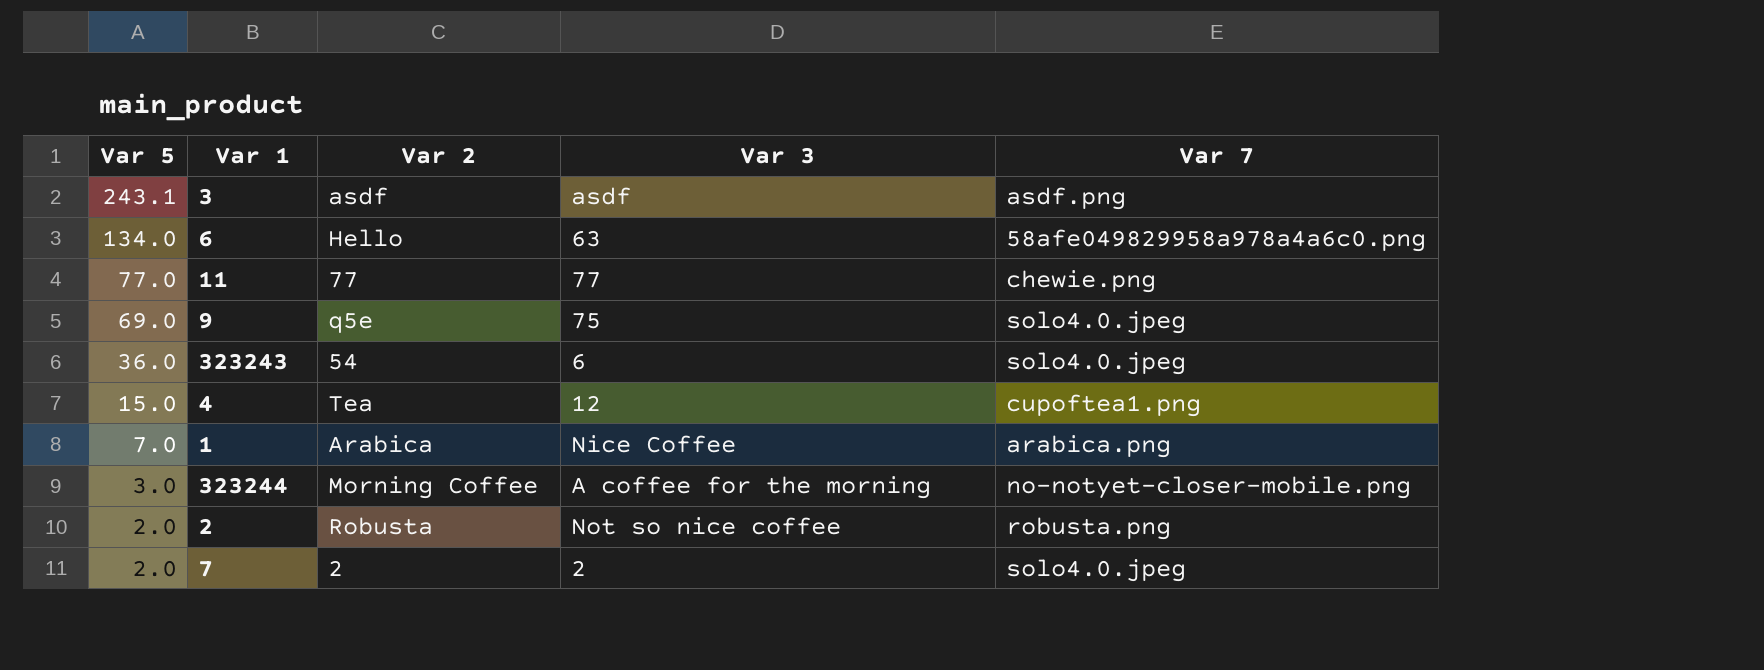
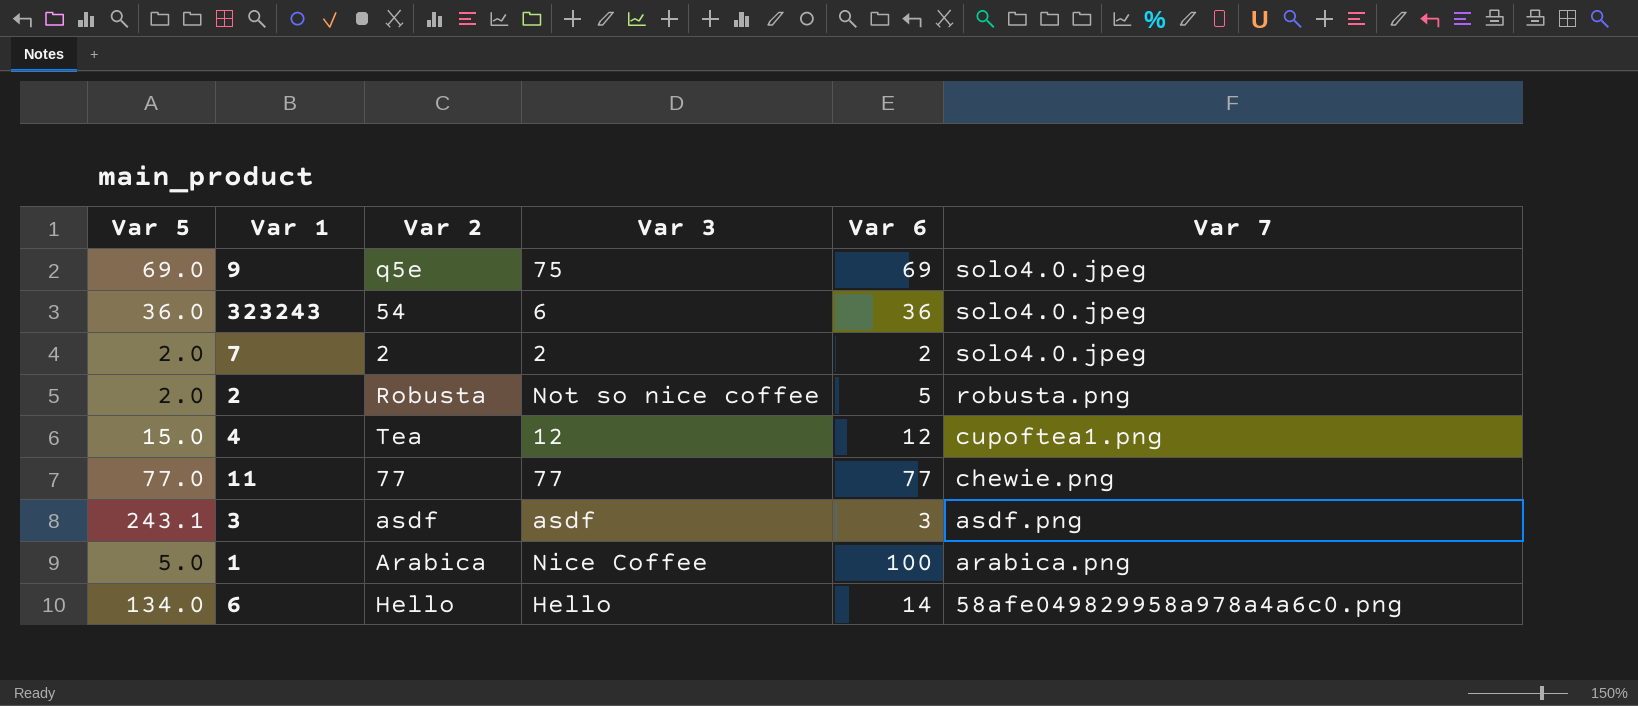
row order: Var 5 descending -> Var 7 descending
column Var 6 | position: none -> 5
row 323244: 3.0 | Morning Coffee | A coffee for the morning | no-notyet-closer-mobile.png -> none
1 | Var 5: 7.0 -> 5.0
6 | Var 3: 63 -> Hello

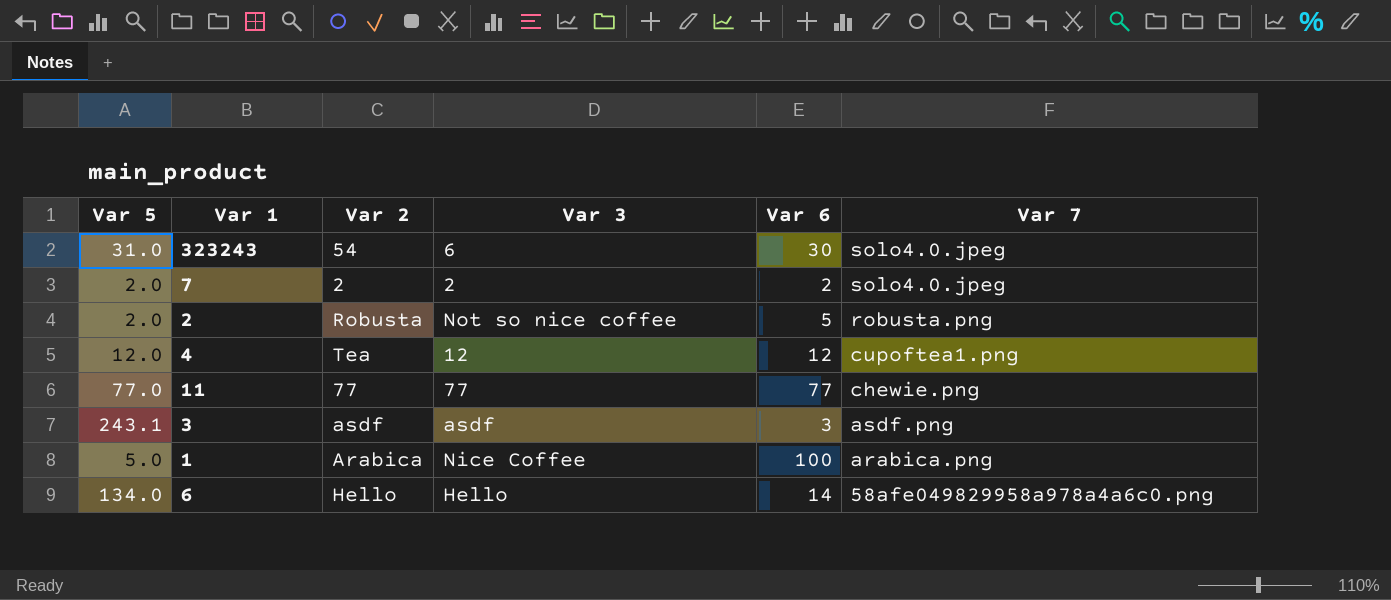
row 9: 69.0 | q5e | 75 | 69 | solo4.0.jpeg -> none
323243 | Var 5: 36.0 -> 31.0
323243 | Var 6: 36 -> 30
4 | Var 5: 15.0 -> 12.0

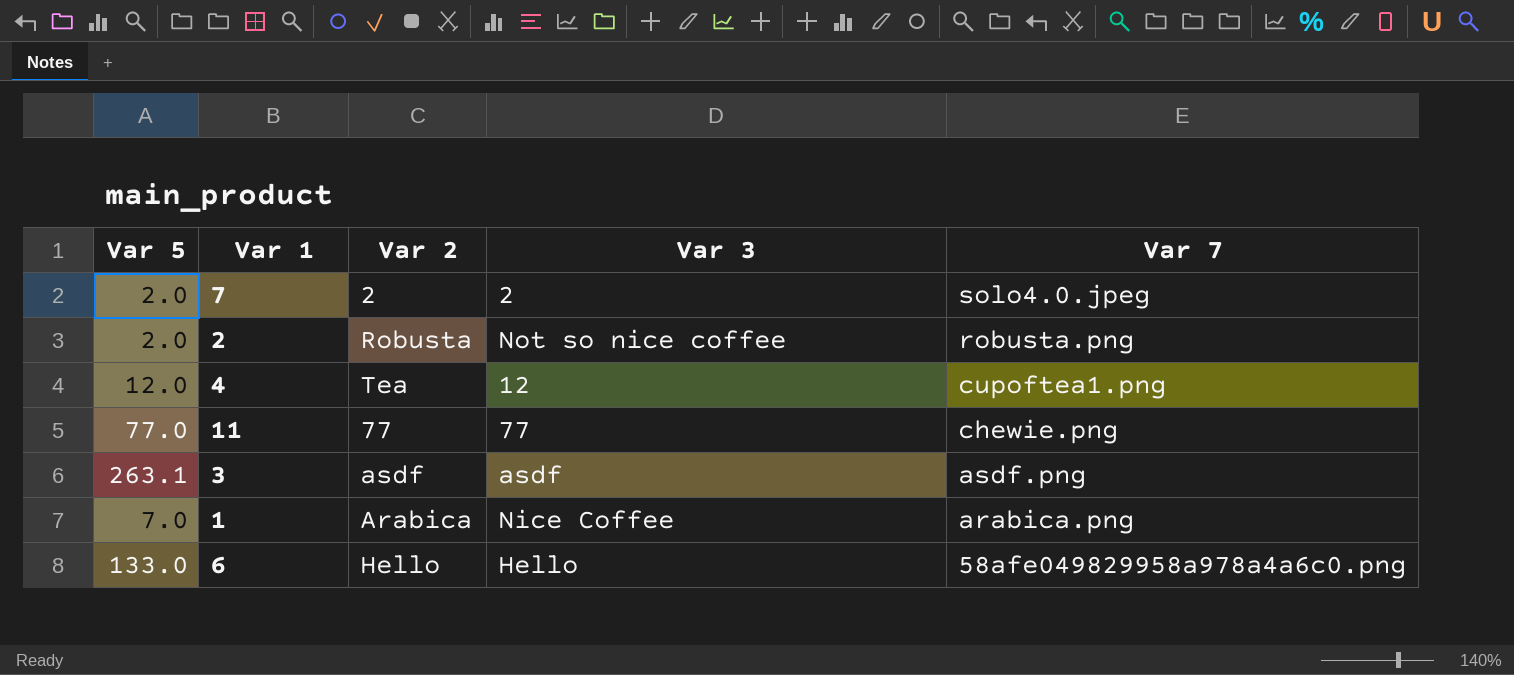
column Var 6 | position: 5 -> none
row 323243: 31.0 | 54 | 6 | 30 | solo4.0.jpeg -> none
3 | Var 5: 243.1 -> 263.1
1 | Var 5: 5.0 -> 7.0
6 | Var 5: 134.0 -> 133.0

